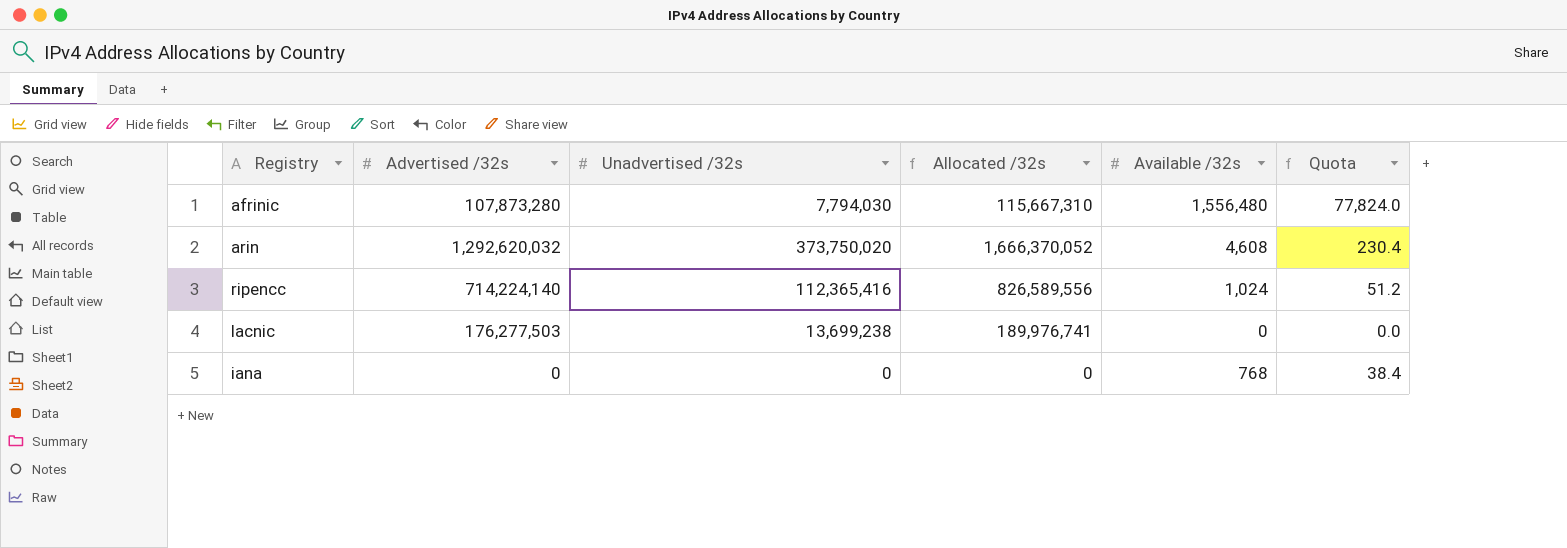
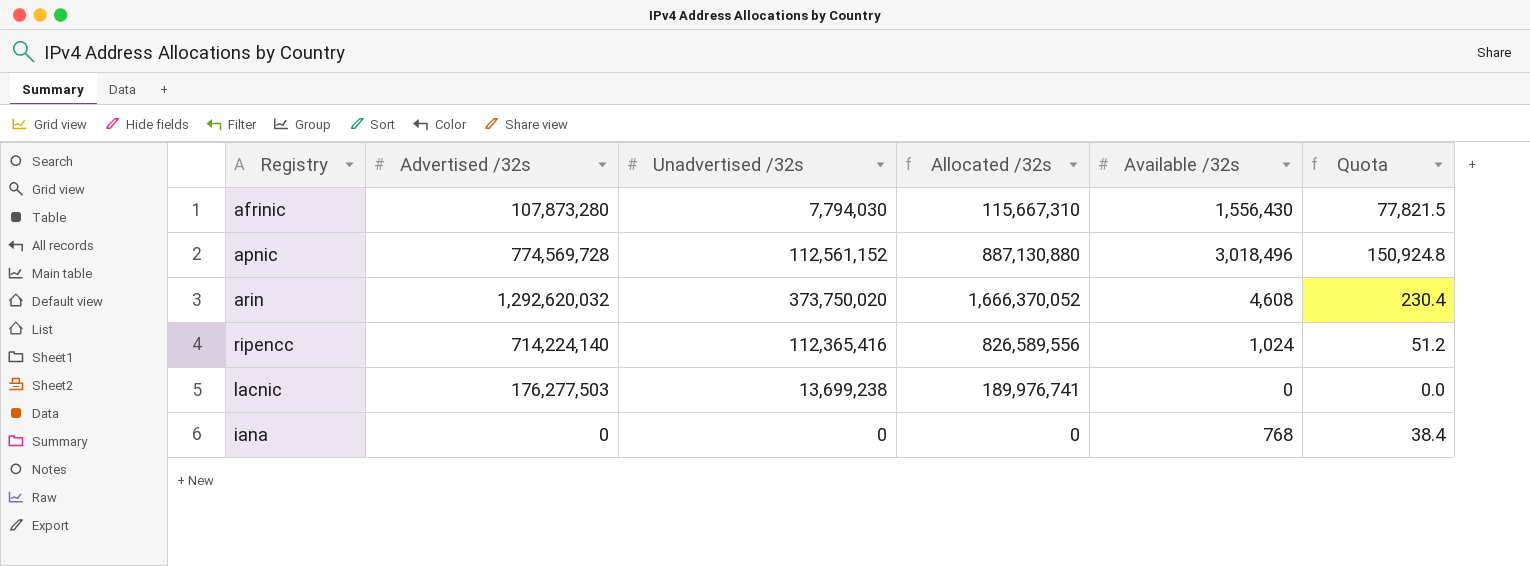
afrinic | Available /32s: 1,556,480 -> 1,556,430
afrinic | Quota: 77,824.0 -> 77,821.5
row apnic: none -> 774,569,728 | 112,561,152 | 887,130,880 | 3,018,496 | 150,924.8

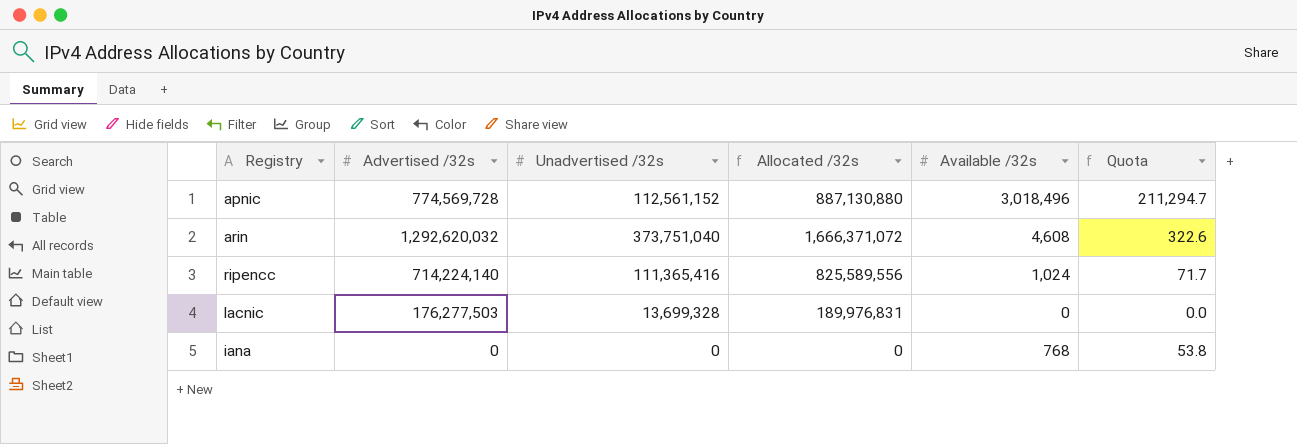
column Quota | formula: [Available /32s] * 0.05 -> [Available /32s] * 0.07
row afrinic: 107,873,280 | 7,794,030 | 115,667,310 | 1,556,430 | 77,821.5 -> none
arin | Unadvertised /32s: 373,750,020 -> 373,751,040
arin | Allocated /32s: 1,666,370,052 -> 1,666,371,072
ripencc | Unadvertised /32s: 112,365,416 -> 111,365,416
ripencc | Allocated /32s: 826,589,556 -> 825,589,556
lacnic | Unadvertised /32s: 13,699,238 -> 13,699,328
lacnic | Allocated /32s: 189,976,741 -> 189,976,831

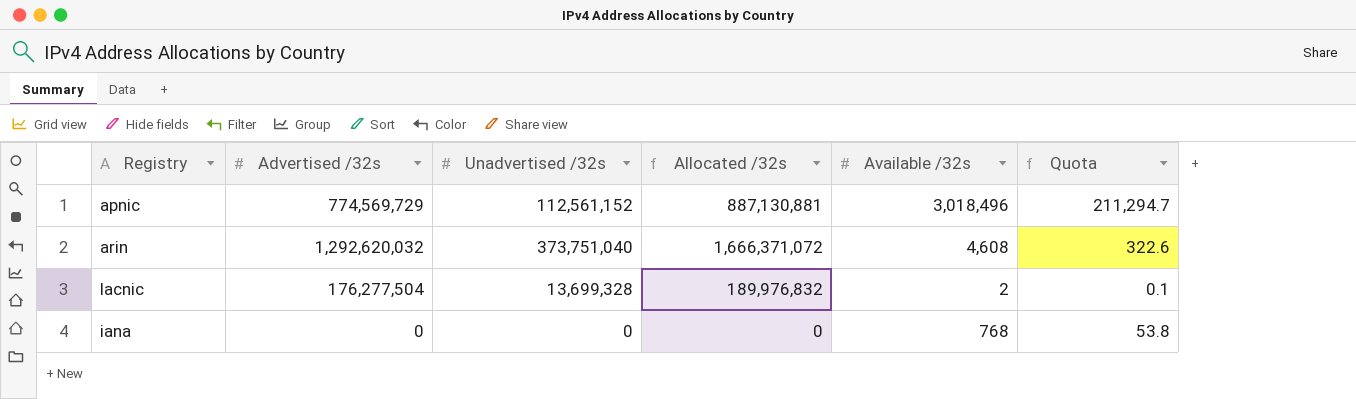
row ripencc: 714,224,140 | 111,365,416 | 825,589,556 | 1,024 | 71.7 -> none
apnic | Advertised /32s: 774,569,728 -> 774,569,729
apnic | Allocated /32s: 887,130,880 -> 887,130,881
lacnic | Advertised /32s: 176,277,503 -> 176,277,504
lacnic | Allocated /32s: 189,976,831 -> 189,976,832
lacnic | Available /32s: 0 -> 2
lacnic | Quota: 0.0 -> 0.1

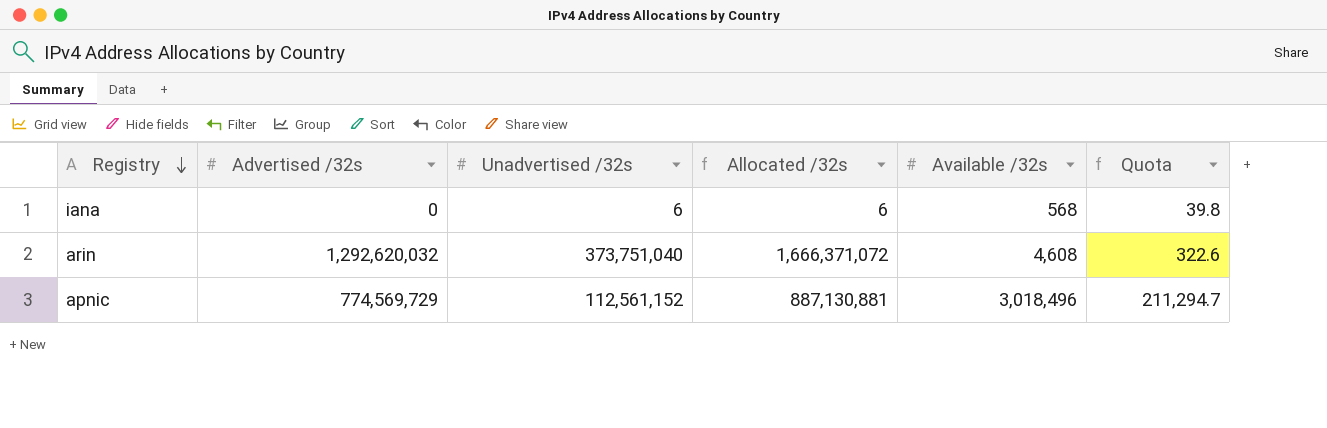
row order: none -> Registry descending
row lacnic: 176,277,504 | 13,699,328 | 189,976,832 | 2 | 0.1 -> none
iana | Unadvertised /32s: 0 -> 6
iana | Allocated /32s: 0 -> 6
iana | Available /32s: 768 -> 568
iana | Quota: 53.8 -> 39.8

